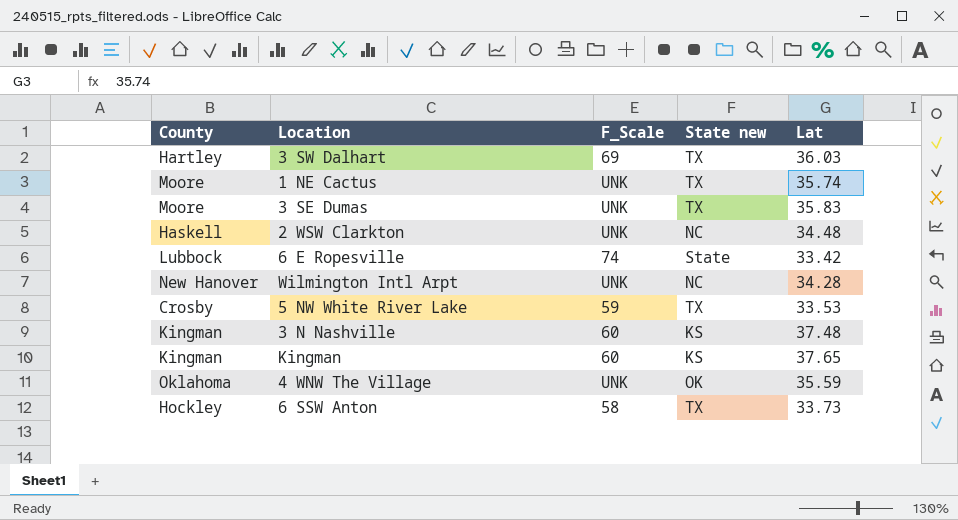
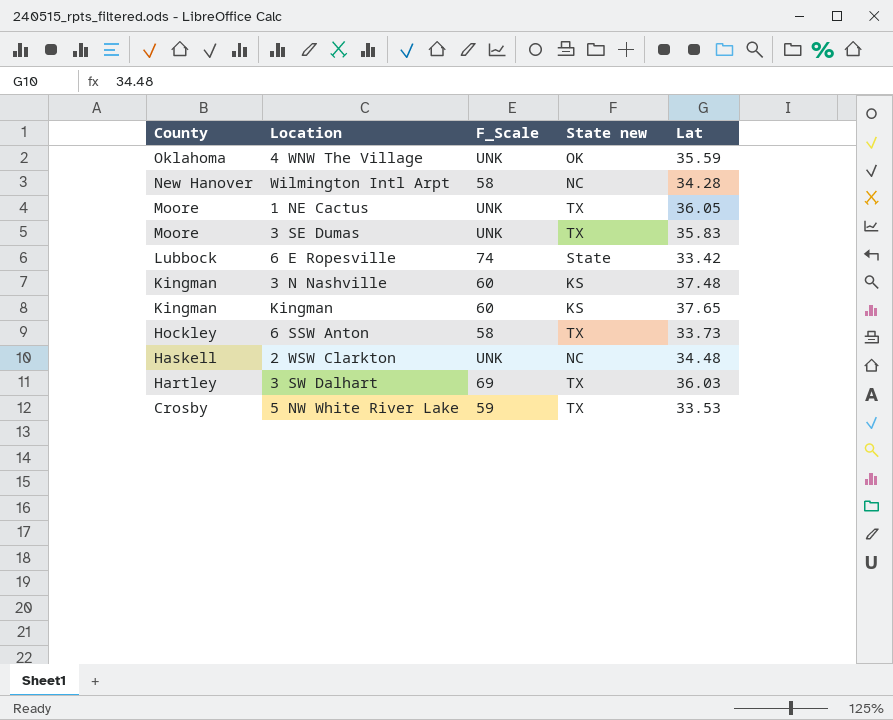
row order: none -> County descending
Wilmington Intl Arpt | F_Scale: UNK -> 58
1 NE Cactus | Lat: 35.74 -> 36.05

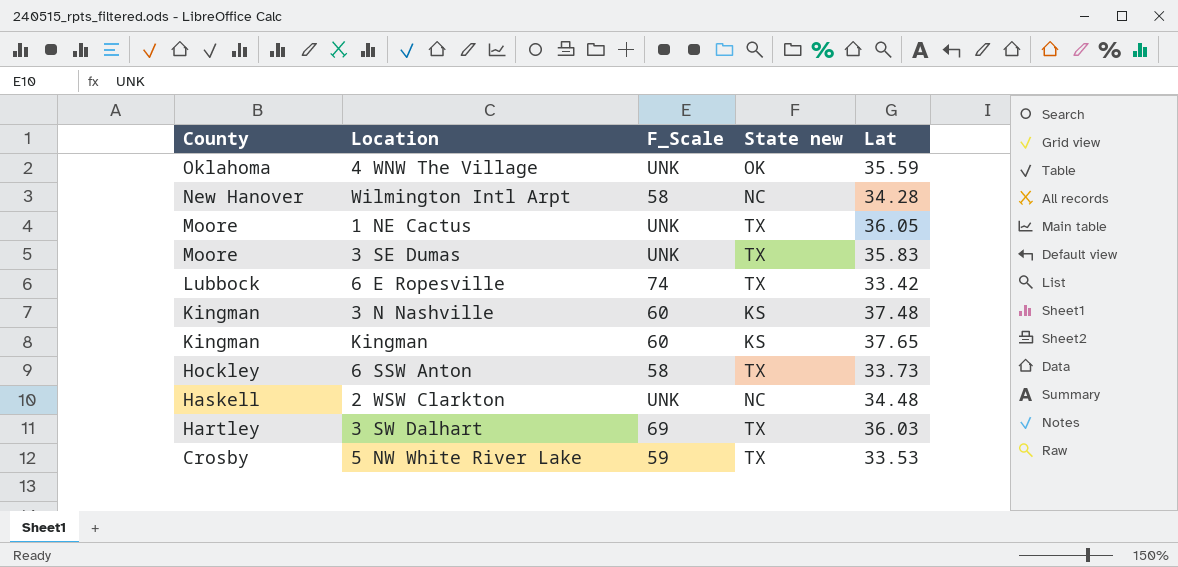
6 E Ropesville | State new: State -> TX

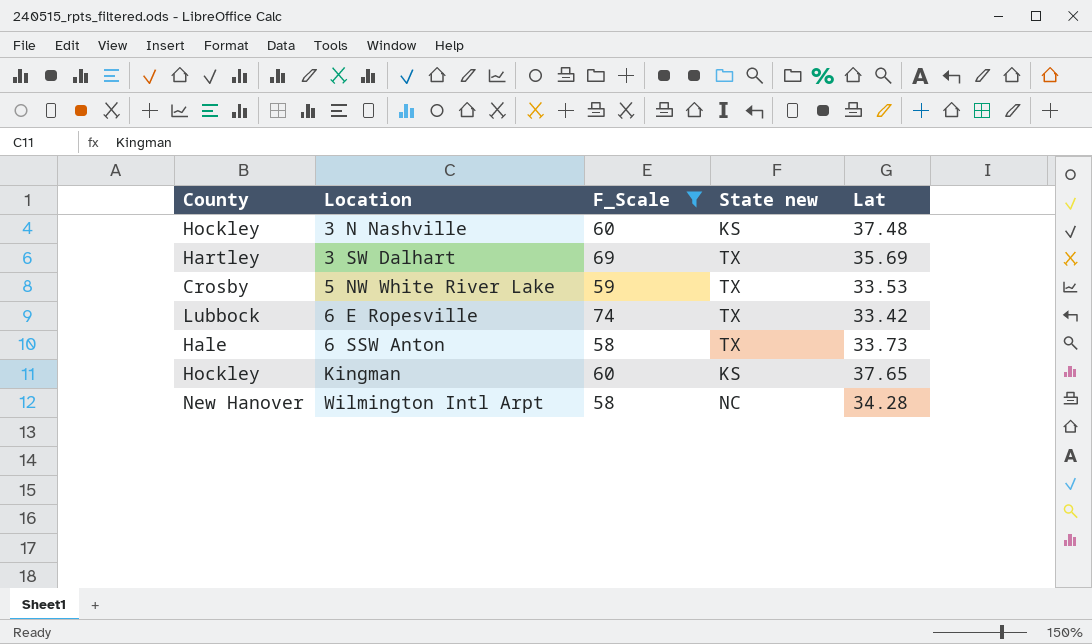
filter: none -> F_Scale != UNK
row order: County descending -> Location ascending
3 N Nashville | County: Kingman -> Hockley
3 SW Dalhart | Lat: 36.03 -> 35.69
6 SSW Anton | County: Hockley -> Hale
Kingman | County: Kingman -> Hockley

